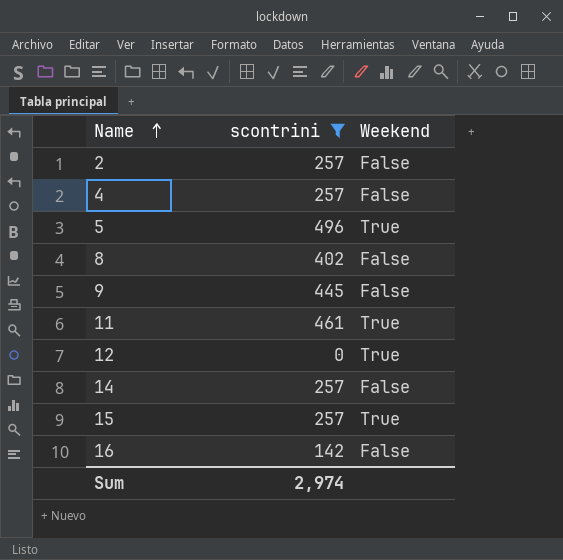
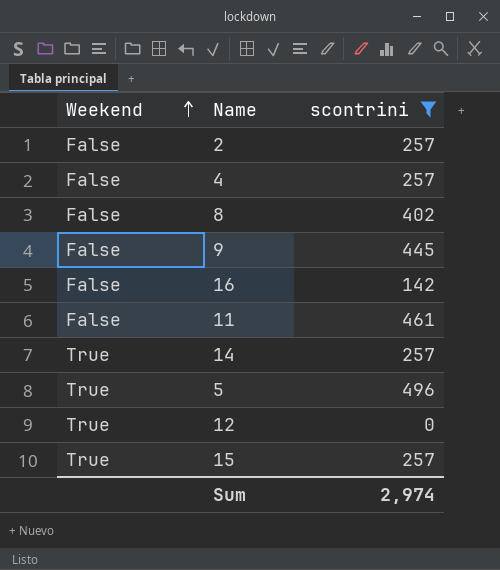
row order: Name ascending -> Weekend ascending
column Weekend | position: 3 -> 1
11 | Weekend: True -> False
14 | Weekend: False -> True

